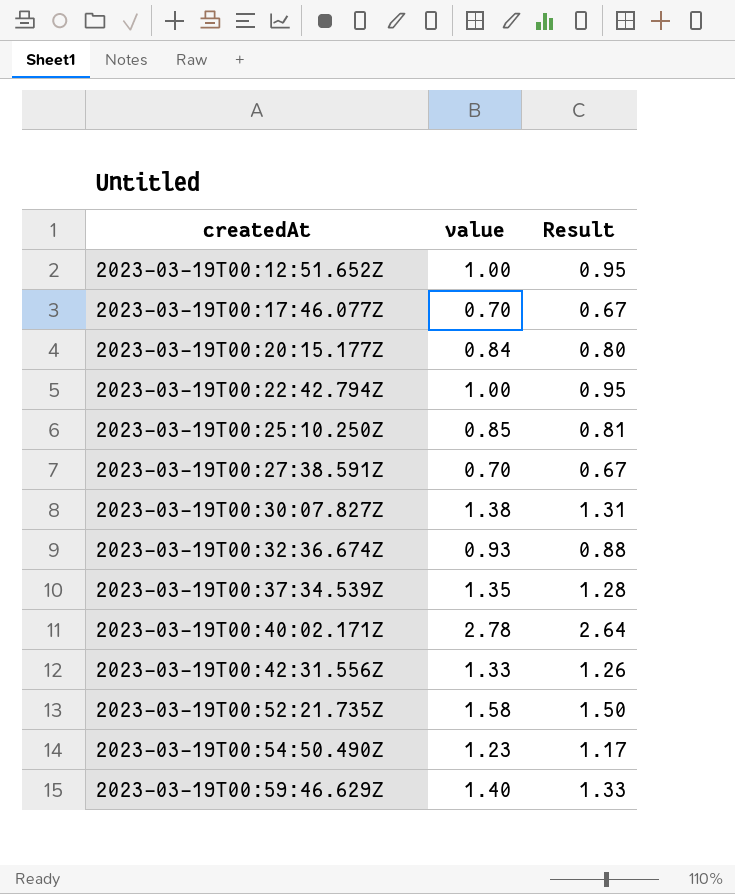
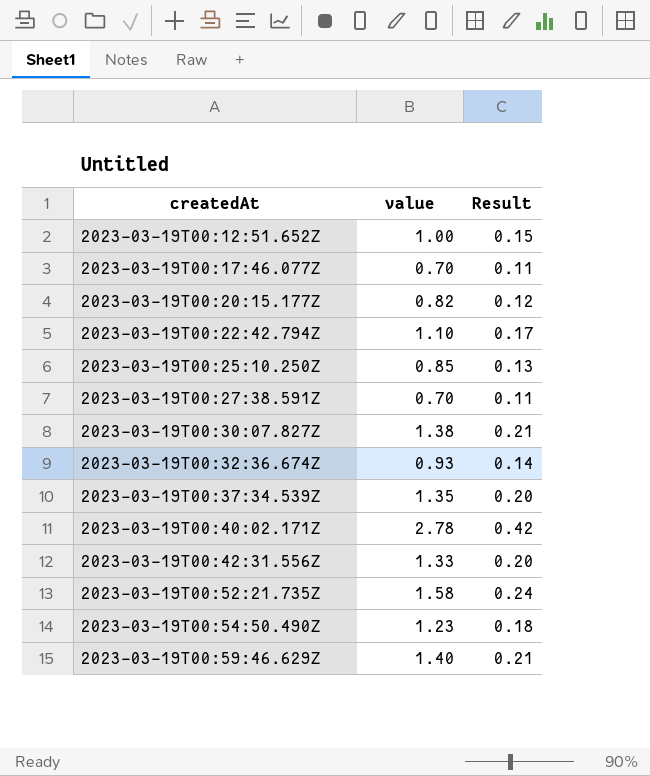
column Result | formula: [value] * 0.95 -> [value] * 0.15
2023-03-19T00:20:15.177Z | value: 0.84 -> 0.82
2023-03-19T00:22:42.794Z | value: 1.00 -> 1.10

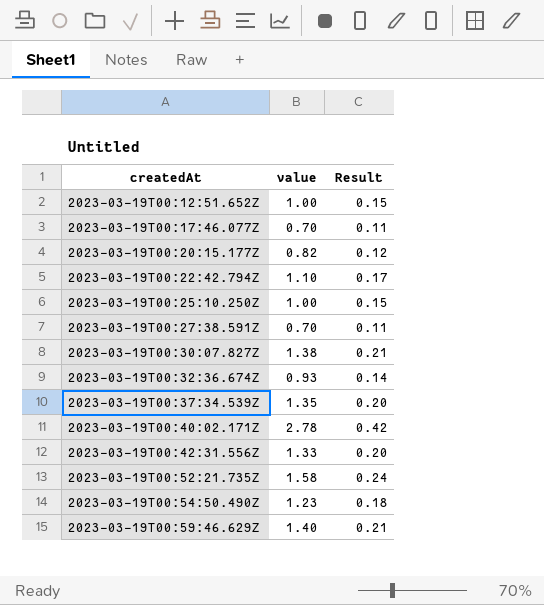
2023-03-19T00:25:10.250Z | value: 0.85 -> 1.00
2023-03-19T00:25:10.250Z | Result: 0.13 -> 0.15

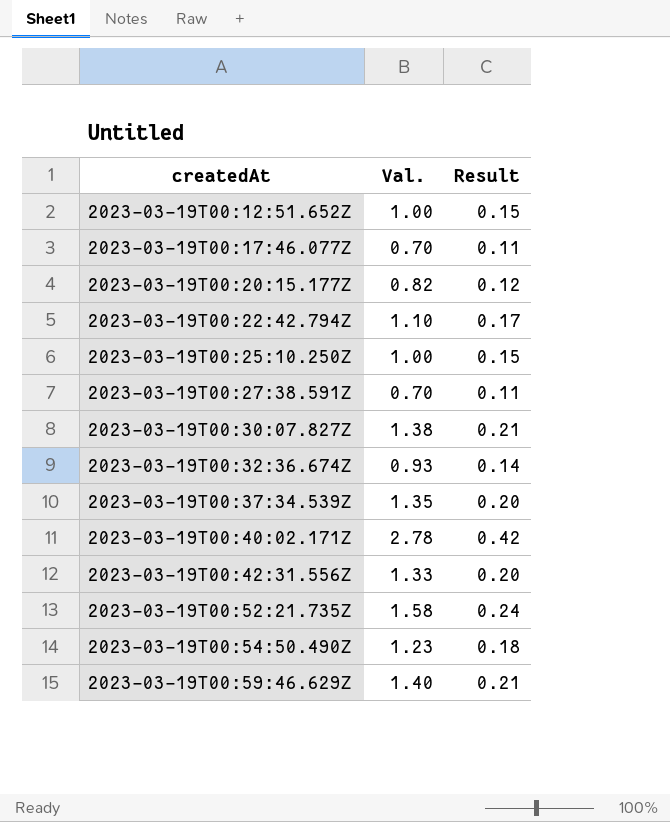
column name: value -> Val.

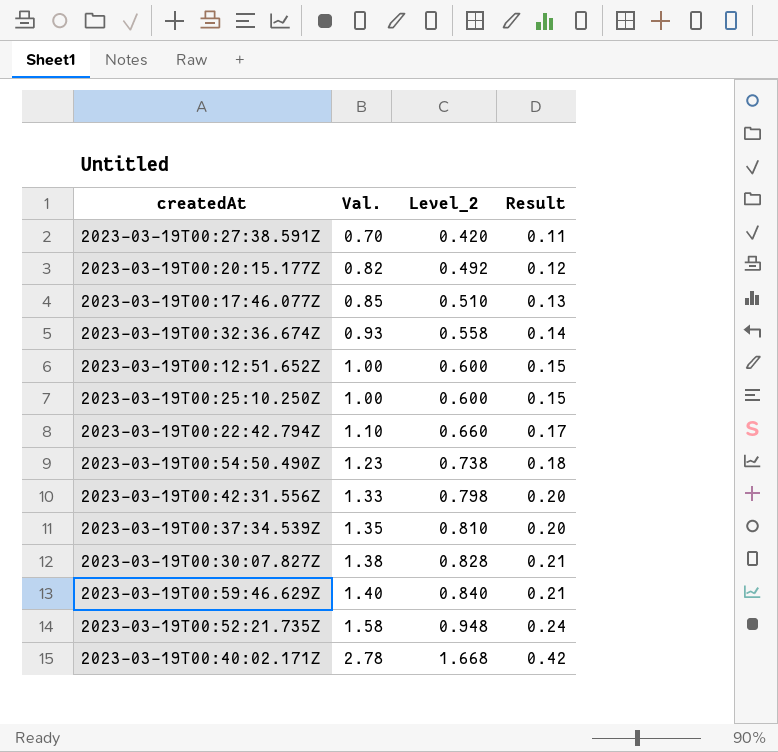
row order: createdAt ascending -> Val. ascending
column Level_2 | formula: none -> [Val.] * 0.6
2023-03-19T00:17:46.077Z | Val.: 0.70 -> 0.85
2023-03-19T00:17:46.077Z | Result: 0.11 -> 0.13

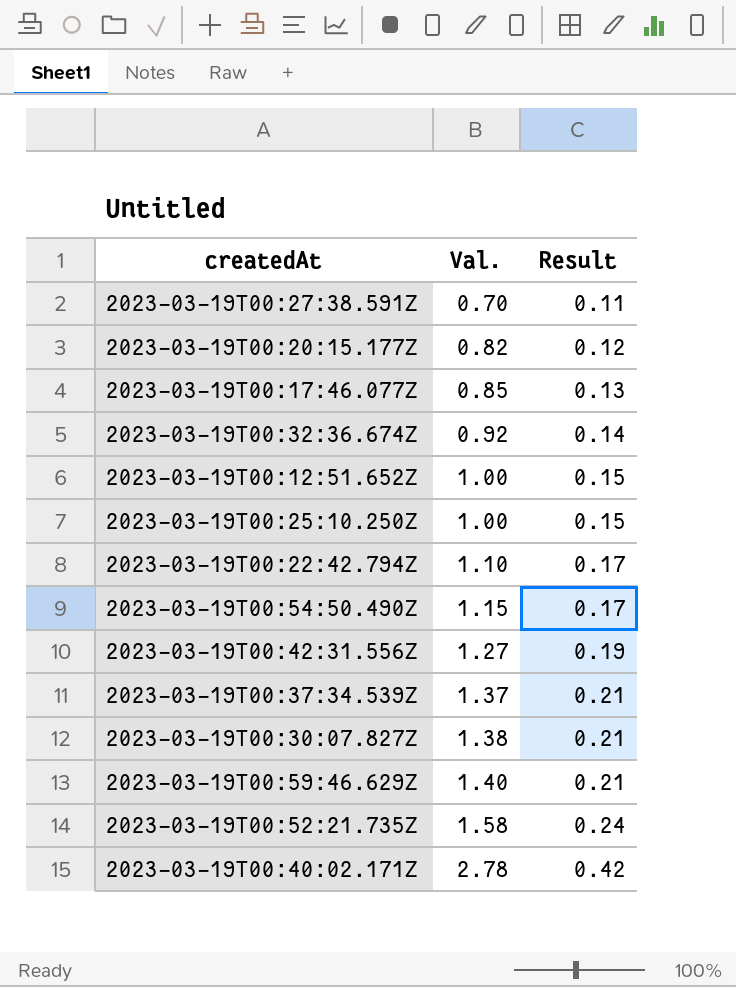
column Level_2 | formula: [Val.] * 0.6 -> none
2023-03-19T00:32:36.674Z | Val.: 0.93 -> 0.92
2023-03-19T00:54:50.490Z | Val.: 1.23 -> 1.15
2023-03-19T00:54:50.490Z | Result: 0.18 -> 0.17
2023-03-19T00:42:31.556Z | Val.: 1.33 -> 1.27
2023-03-19T00:42:31.556Z | Result: 0.20 -> 0.19
2023-03-19T00:37:34.539Z | Val.: 1.35 -> 1.37
2023-03-19T00:37:34.539Z | Result: 0.20 -> 0.21

